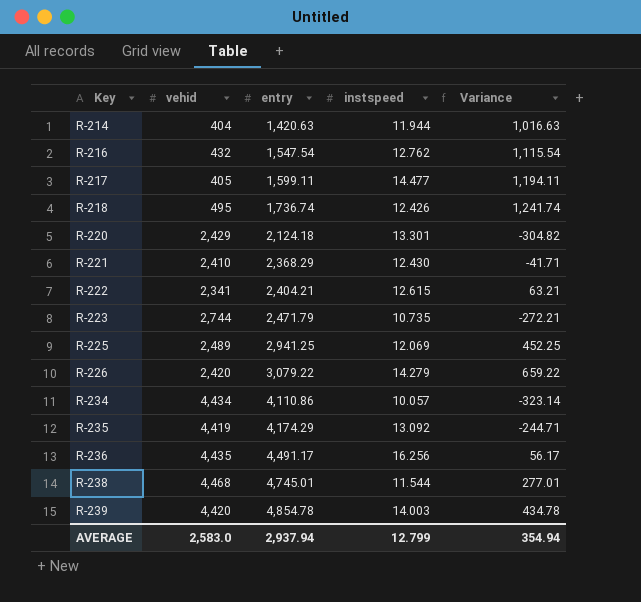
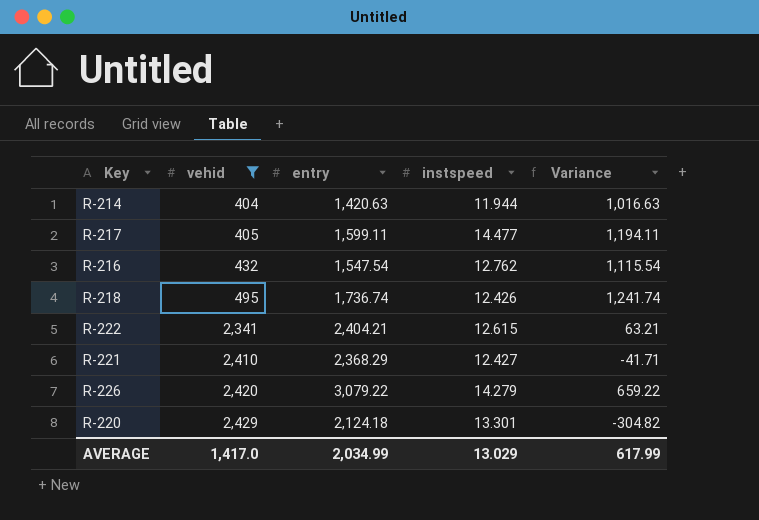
filter: none -> vehid <= 2,429
row order: Key ascending -> vehid ascending
R-221 | instspeed: 12.430 -> 12.427
AVERAGE | vehid: 2,583.0 -> 1,417.0
AVERAGE | entry: 2,937.94 -> 2,034.99
AVERAGE | instspeed: 12.799 -> 13.029
AVERAGE | Variance: 354.94 -> 617.99

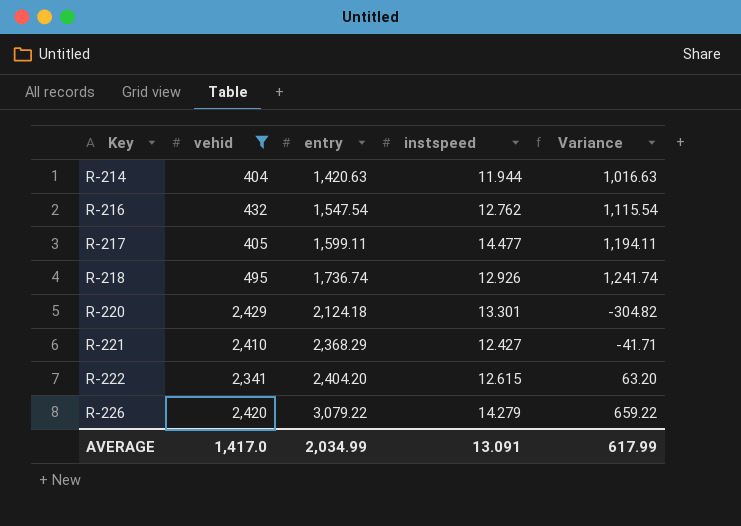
row order: vehid ascending -> Key ascending
R-218 | instspeed: 12.426 -> 12.926
R-222 | entry: 2,404.21 -> 2,404.20
R-222 | Variance: 63.21 -> 63.20
AVERAGE | instspeed: 13.029 -> 13.091

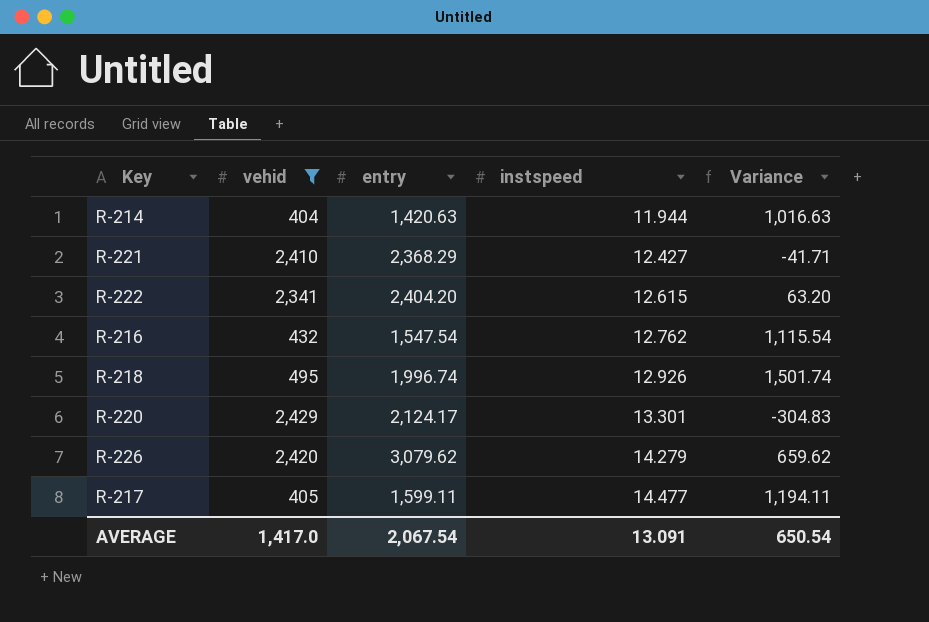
row order: Key ascending -> instspeed ascending
R-218 | entry: 1,736.74 -> 1,996.74
R-218 | Variance: 1,241.74 -> 1,501.74
R-220 | entry: 2,124.18 -> 2,124.17
R-220 | Variance: -304.82 -> -304.83
R-226 | entry: 3,079.22 -> 3,079.62
R-226 | Variance: 659.22 -> 659.62
AVERAGE | entry: 2,034.99 -> 2,067.54
AVERAGE | Variance: 617.99 -> 650.54

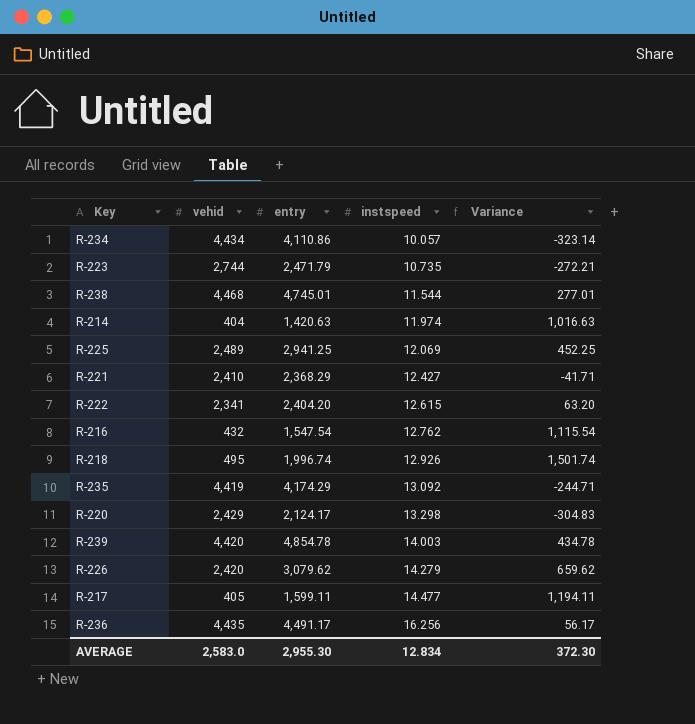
filter: vehid <= 2,429 -> none
R-214 | instspeed: 11.944 -> 11.974
R-220 | instspeed: 13.301 -> 13.298
AVERAGE | vehid: 1,417.0 -> 2,583.0
AVERAGE | entry: 2,067.54 -> 2,955.30
AVERAGE | instspeed: 13.091 -> 12.834
AVERAGE | Variance: 650.54 -> 372.30

